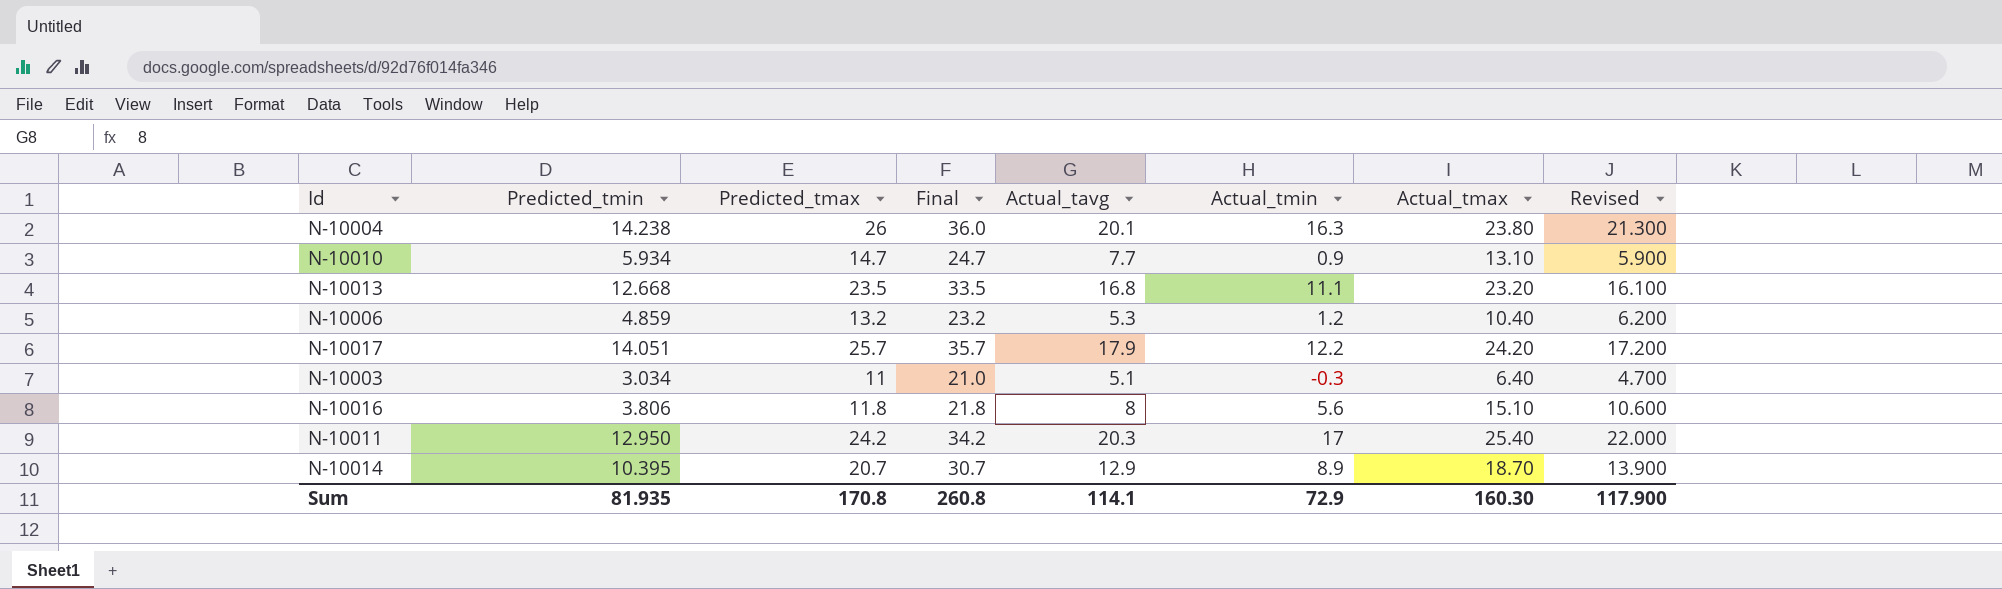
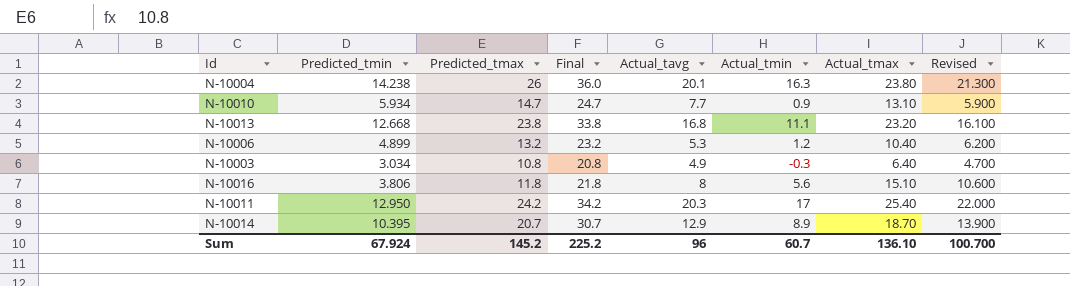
row N-10017: 14.051 | 25.7 | 35.7 | 17.9 | 12.2 | 24.20 | 17.200 -> none
N-10013 | Predicted_tmax: 23.5 -> 23.8
N-10013 | Final: 33.5 -> 33.8
N-10006 | Predicted_tmin: 4.859 -> 4.899
N-10003 | Predicted_tmax: 11 -> 10.8
N-10003 | Final: 21.0 -> 20.8
N-10003 | Actual_tavg: 5.1 -> 4.9
Sum | Predicted_tmin: 81.935 -> 67.924
Sum | Predicted_tmax: 170.8 -> 145.2
Sum | Final: 260.8 -> 225.2
Sum | Actual_tavg: 114.1 -> 96
Sum | Actual_tmin: 72.9 -> 60.7
Sum | Actual_tmax: 160.30 -> 136.10
Sum | Revised: 117.900 -> 100.700

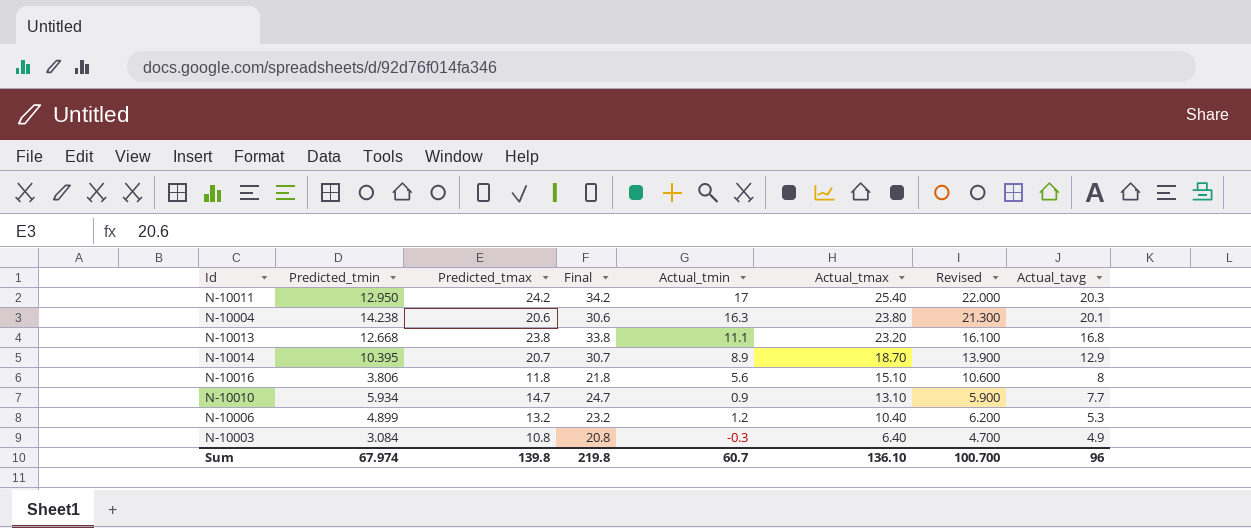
row order: none -> Actual_tmax descending
column Actual_tavg | position: 5 -> 8
N-10004 | Predicted_tmax: 26 -> 20.6
N-10004 | Final: 36.0 -> 30.6
N-10003 | Predicted_tmin: 3.034 -> 3.084
Sum | Predicted_tmin: 67.924 -> 67.974
Sum | Predicted_tmax: 145.2 -> 139.8
Sum | Final: 225.2 -> 219.8

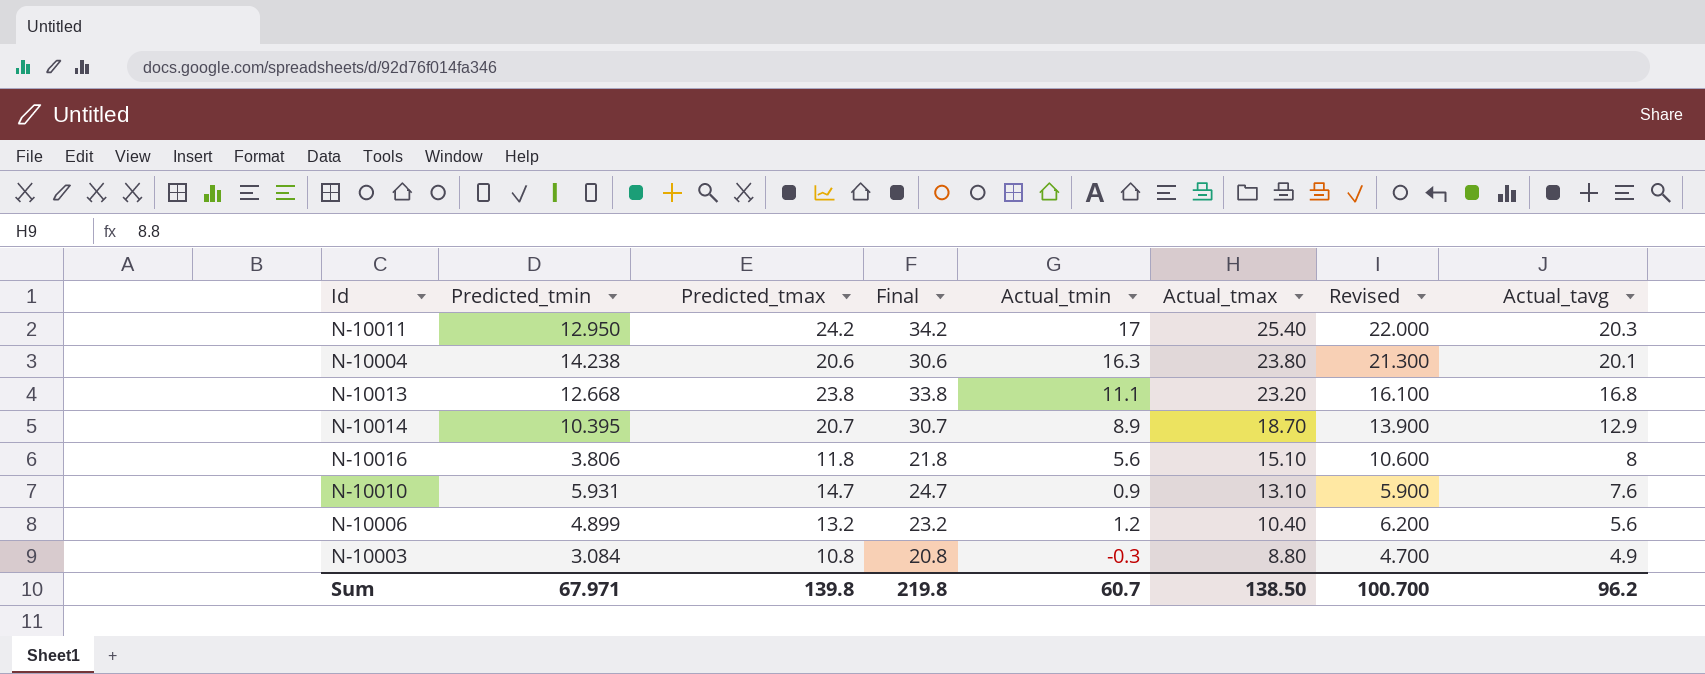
N-10010 | Predicted_tmin: 5.934 -> 5.931
N-10010 | Actual_tavg: 7.7 -> 7.6
N-10006 | Actual_tavg: 5.3 -> 5.6
N-10003 | Actual_tmax: 6.40 -> 8.80
Sum | Predicted_tmin: 67.974 -> 67.971
Sum | Actual_tmax: 136.10 -> 138.50
Sum | Actual_tavg: 96 -> 96.2

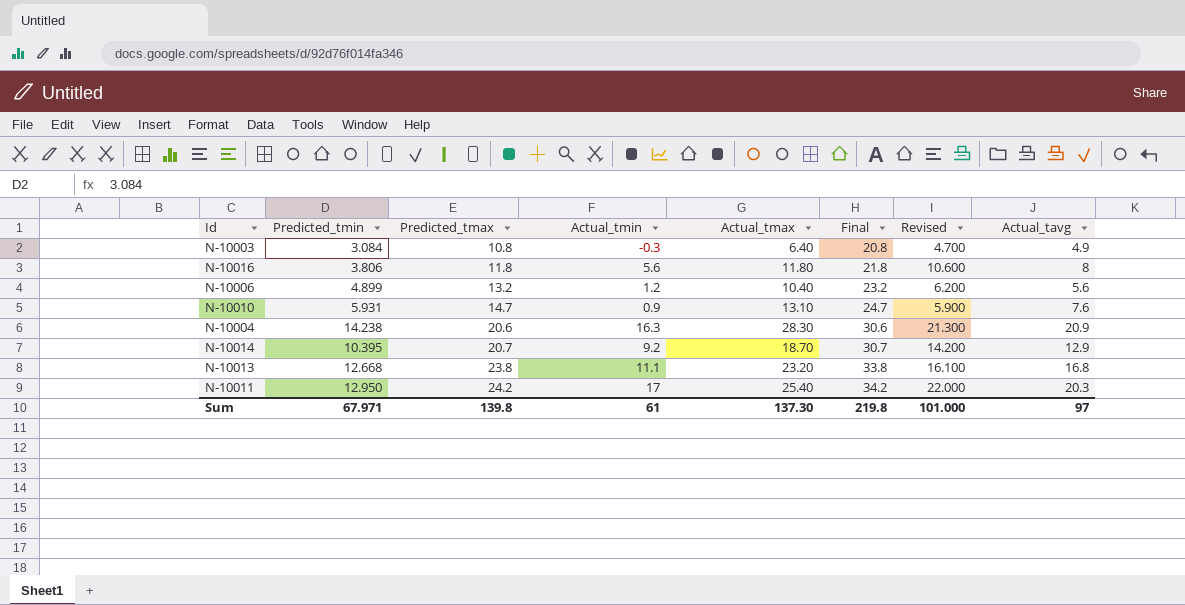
row order: Actual_tmax descending -> Predicted_tmax ascending
column Final | position: 4 -> 6
N-10003 | Actual_tmax: 8.80 -> 6.40
N-10016 | Actual_tmax: 15.10 -> 11.80
N-10004 | Actual_tmax: 23.80 -> 28.30
N-10004 | Actual_tavg: 20.1 -> 20.9
N-10014 | Actual_tmin: 8.9 -> 9.2
N-10014 | Revised: 13.900 -> 14.200
Sum | Actual_tmin: 60.7 -> 61
Sum | Actual_tmax: 138.50 -> 137.30
Sum | Revised: 100.700 -> 101.000
Sum | Actual_tavg: 96.2 -> 97

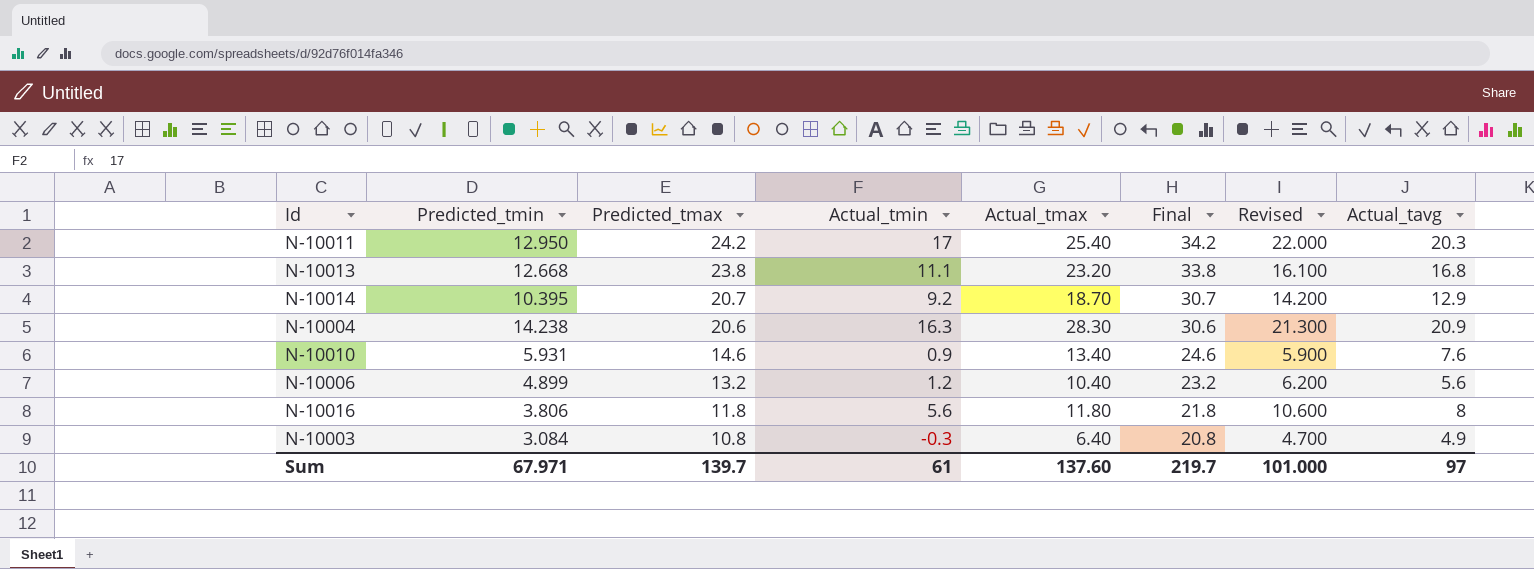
row order: Predicted_tmax ascending -> Predicted_tmax descending
N-10010 | Predicted_tmax: 14.7 -> 14.6
N-10010 | Actual_tmax: 13.10 -> 13.40
N-10010 | Final: 24.7 -> 24.6
Sum | Predicted_tmax: 139.8 -> 139.7
Sum | Actual_tmax: 137.30 -> 137.60
Sum | Final: 219.8 -> 219.7

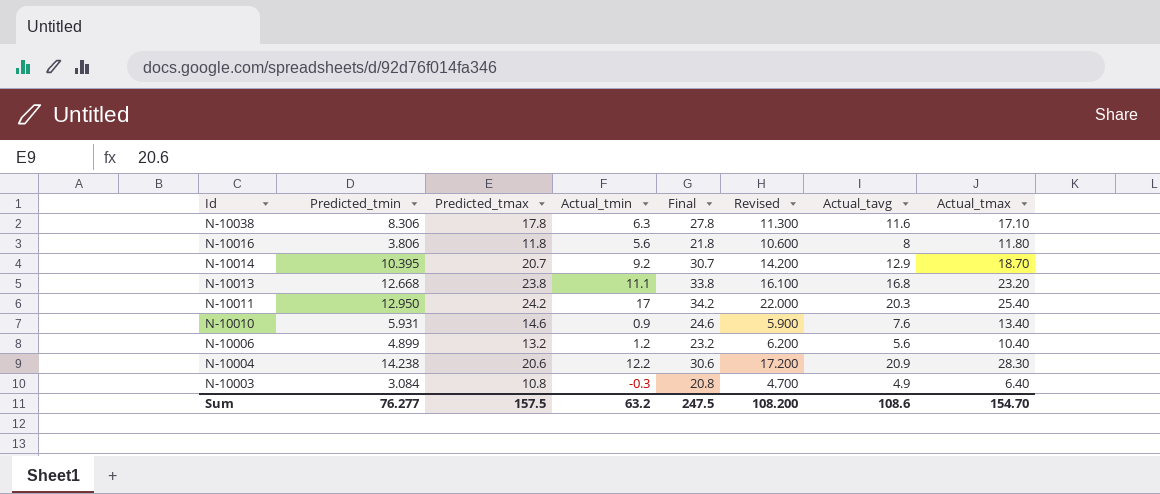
row order: Predicted_tmax descending -> Id descending
column Actual_tmax | position: 5 -> 8
row N-10038: none -> 8.306 | 17.8 | 6.3 | 27.8 | 11.300 | 11.6 | 17.10
N-10004 | Actual_tmin: 16.3 -> 12.2
N-10004 | Revised: 21.300 -> 17.200
Sum | Predicted_tmin: 67.971 -> 76.277
Sum | Predicted_tmax: 139.7 -> 157.5
Sum | Actual_tmin: 61 -> 63.2
Sum | Final: 219.7 -> 247.5
Sum | Revised: 101.000 -> 108.200
Sum | Actual_tavg: 97 -> 108.6
Sum | Actual_tmax: 137.60 -> 154.70

